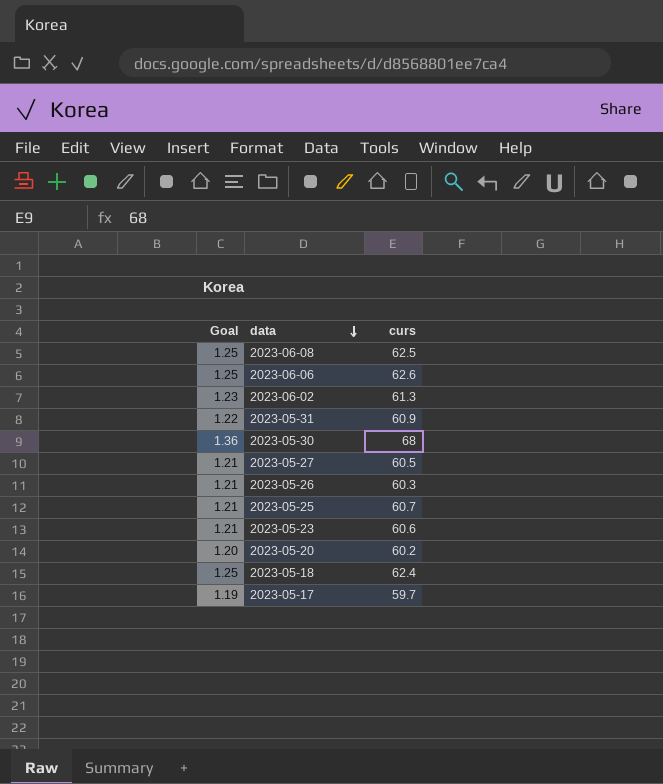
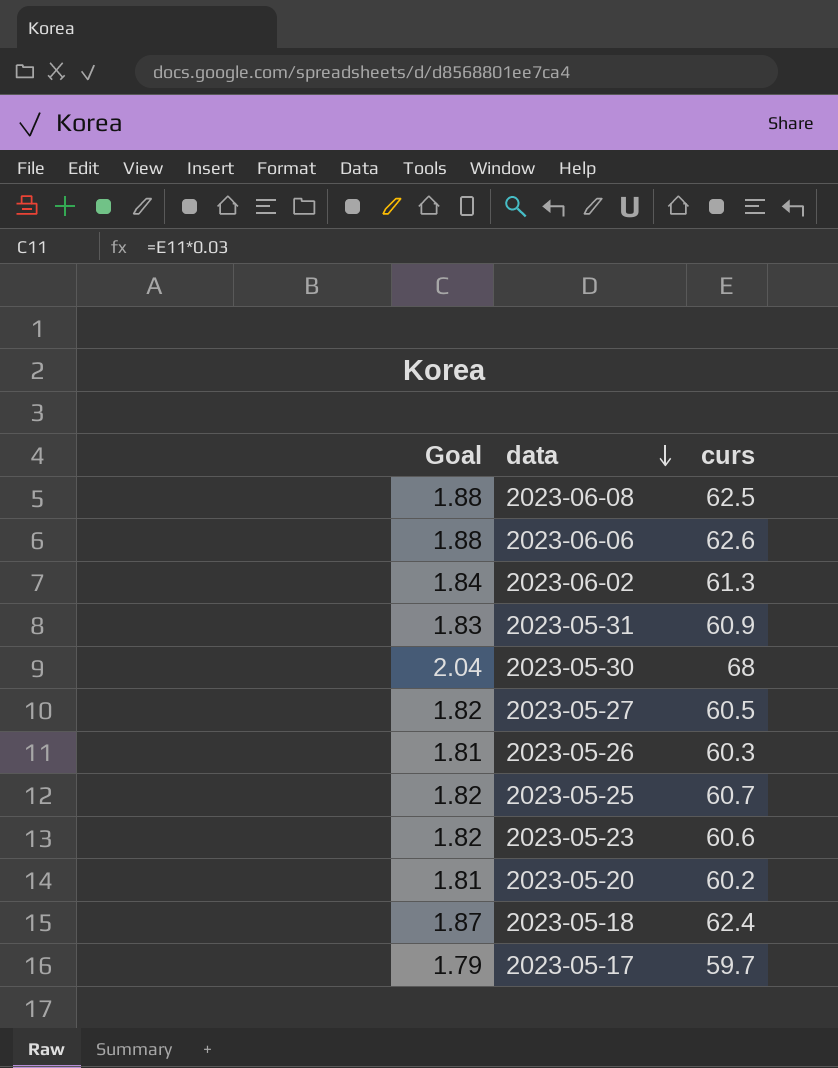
column Goal | formula: [curs] * 0.02 -> [curs] * 0.03

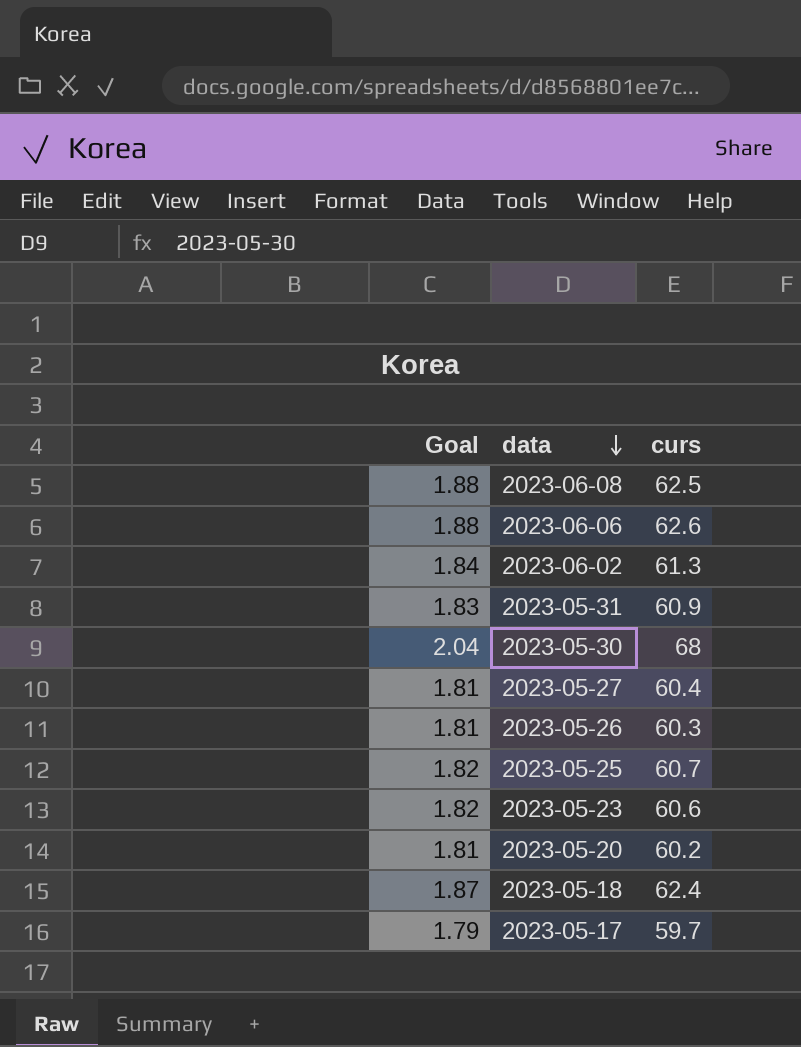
2023-05-27 | Goal: 1.82 -> 1.81
2023-05-27 | curs: 60.5 -> 60.4

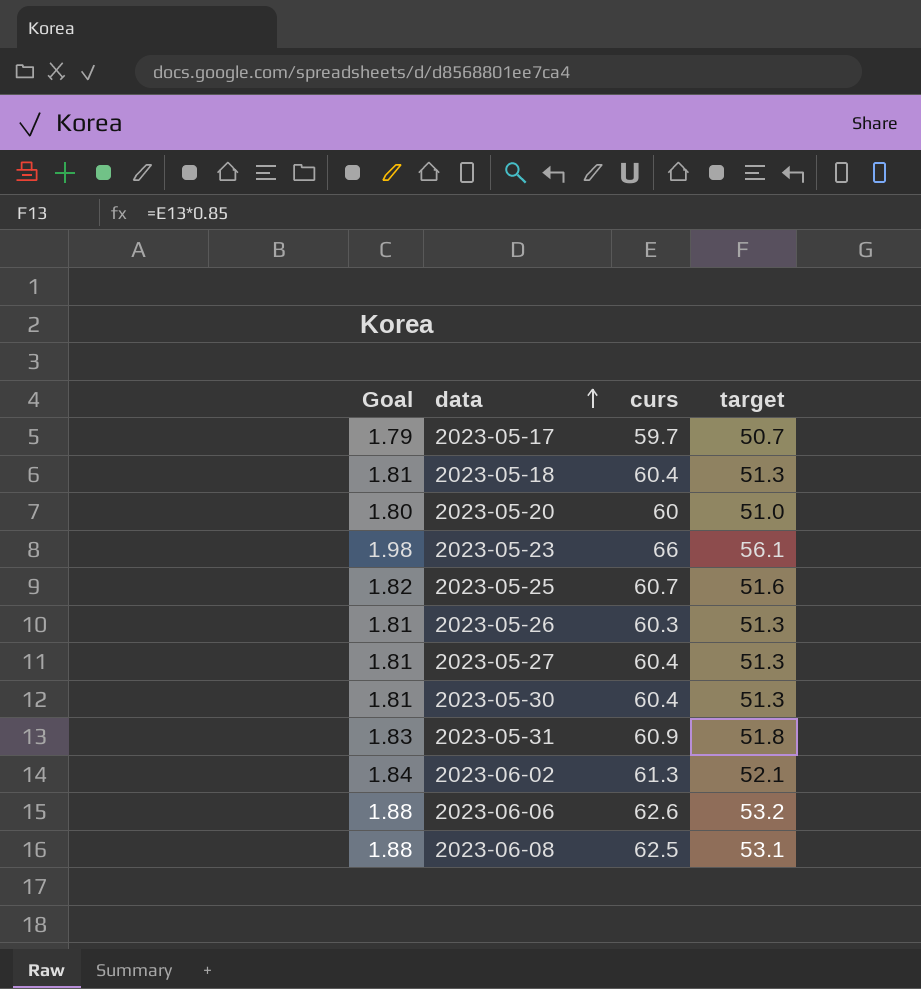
row order: data descending -> data ascending
column target | formula: none -> [curs] * 0.85
2023-05-18 | Goal: 1.87 -> 1.81
2023-05-18 | curs: 62.4 -> 60.4
2023-05-20 | Goal: 1.81 -> 1.80
2023-05-20 | curs: 60.2 -> 60
2023-05-23 | Goal: 1.82 -> 1.98
2023-05-23 | curs: 60.6 -> 66
2023-05-30 | Goal: 2.04 -> 1.81
2023-05-30 | curs: 68 -> 60.4

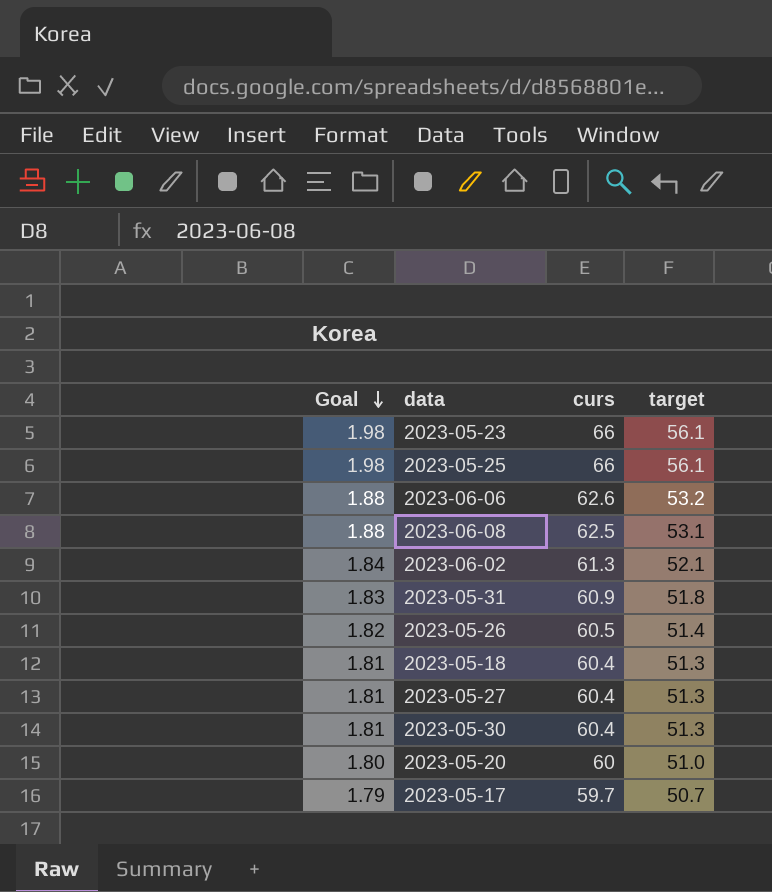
row order: data ascending -> Goal descending
2023-05-25 | Goal: 1.82 -> 1.98
2023-05-25 | curs: 60.7 -> 66
2023-05-25 | target: 51.6 -> 56.1
2023-05-26 | Goal: 1.81 -> 1.82
2023-05-26 | curs: 60.3 -> 60.5
2023-05-26 | target: 51.3 -> 51.4

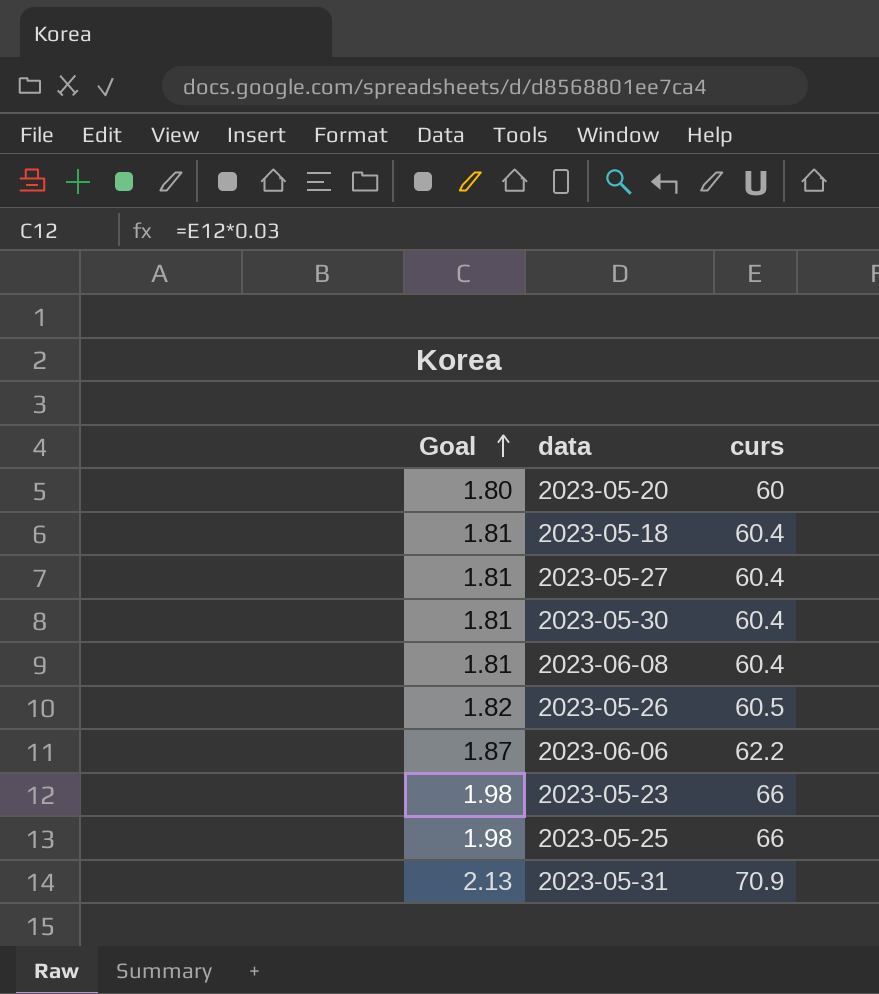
row order: Goal descending -> Goal ascending
column target | formula: [curs] * 0.85 -> none
row 2023-06-02: 1.84 | 61.3 | 52.1 -> none
row 2023-05-17: 1.79 | 59.7 | 50.7 -> none
2023-06-08 | Goal: 1.88 -> 1.81
2023-06-08 | curs: 62.5 -> 60.4
2023-06-06 | Goal: 1.88 -> 1.87
2023-06-06 | curs: 62.6 -> 62.2
2023-05-31 | Goal: 1.83 -> 2.13
2023-05-31 | curs: 60.9 -> 70.9

